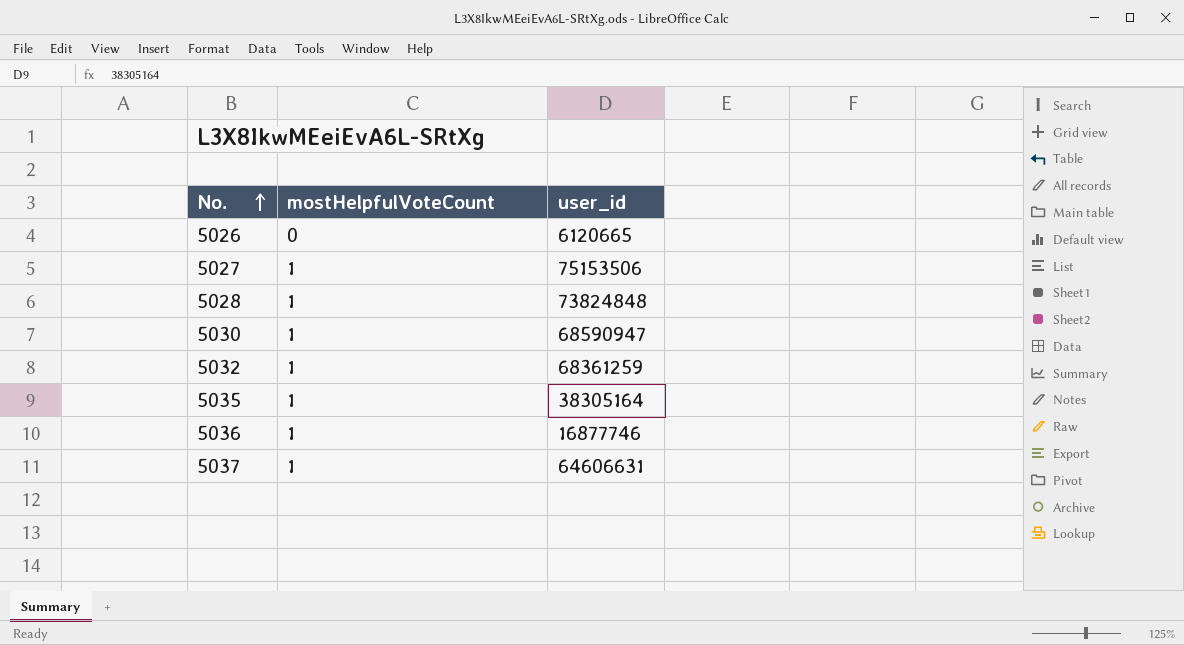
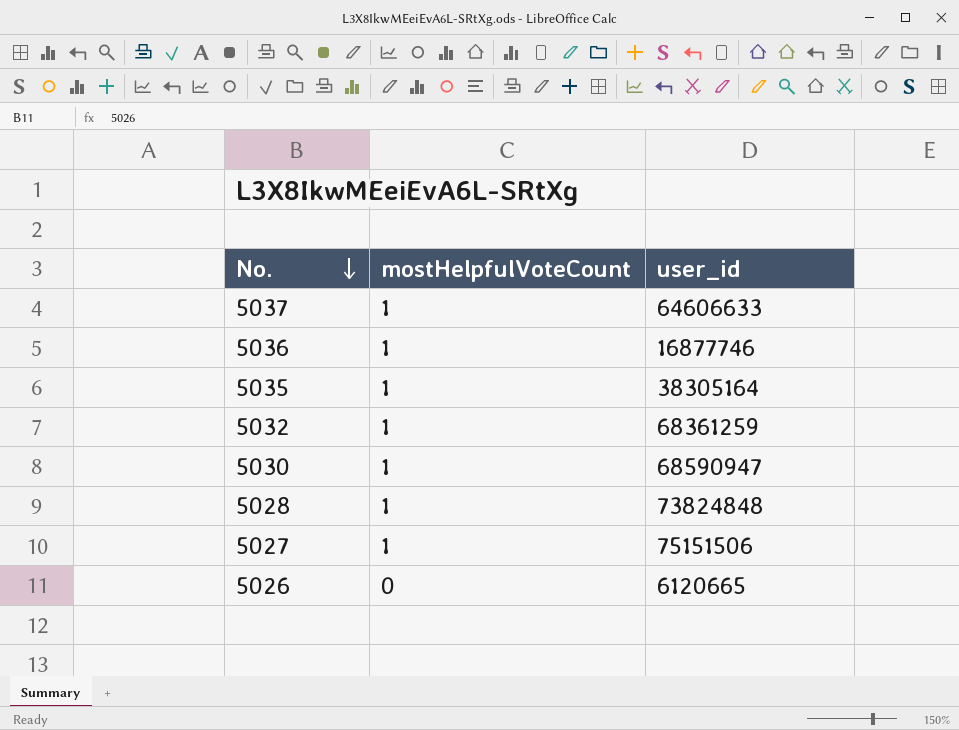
row order: No. ascending -> No. descending
5037 | user_id: 64606631 -> 64606633
5027 | user_id: 75153506 -> 75151506

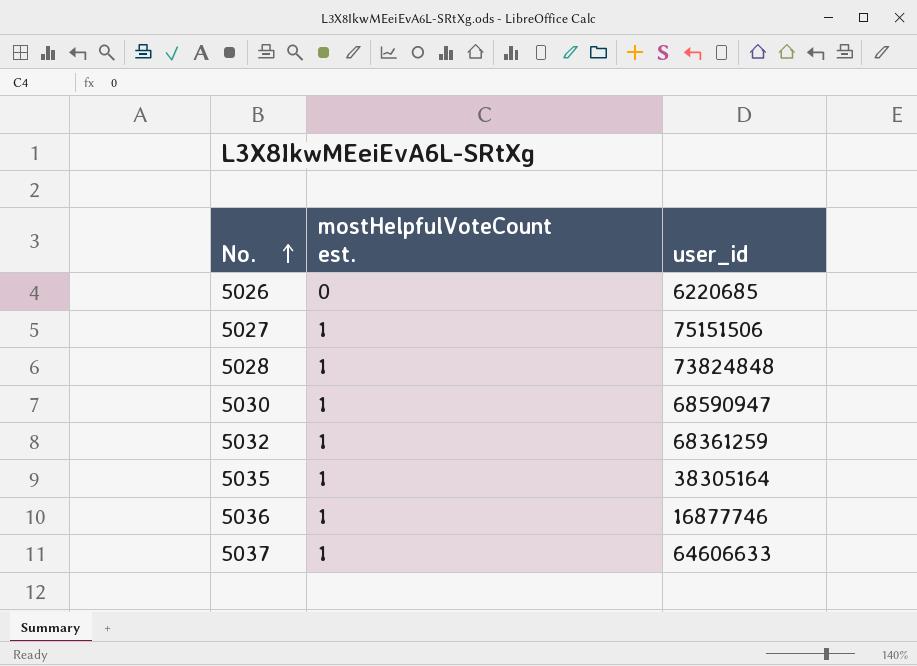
row order: No. descending -> No. ascending
column name: mostHelpfulVoteCount -> mostHelpfulVoteCount est.
5026 | user_id: 6120665 -> 6220685

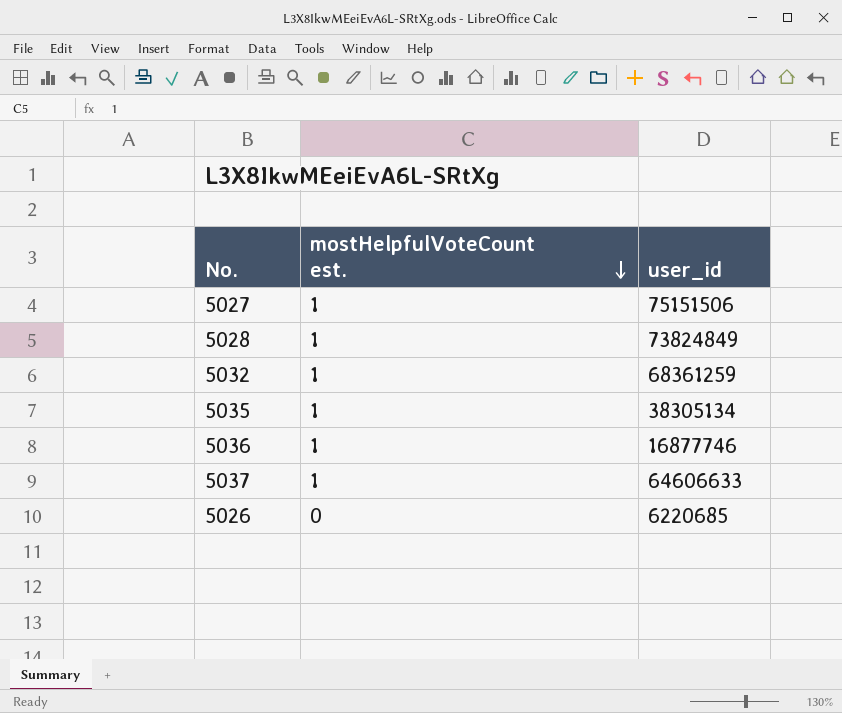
row order: No. ascending -> mostHelpfulVoteCount est. descending
row 5030: 1 | 68590947 -> none
5028 | user_id: 73824848 -> 73824849
5035 | user_id: 38305164 -> 38305134

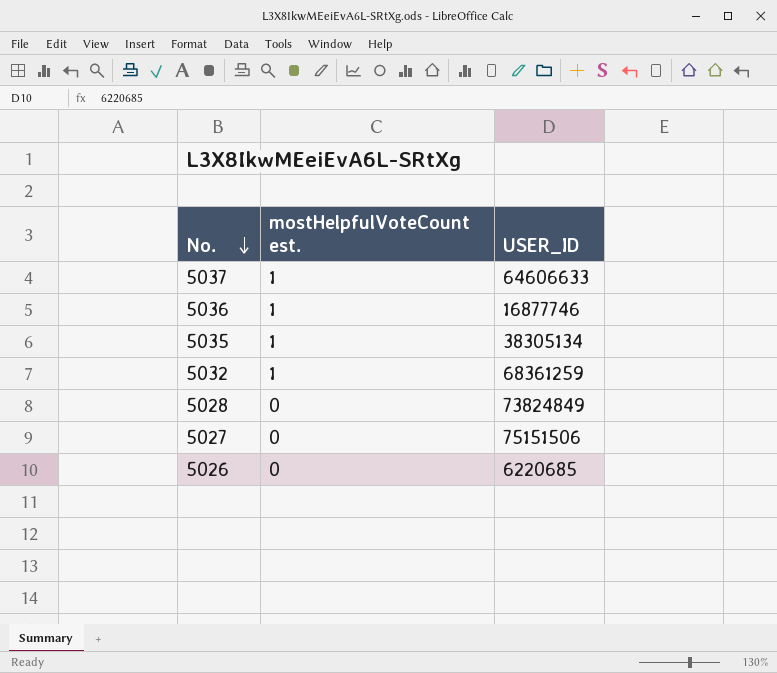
row order: mostHelpfulVoteCount est. descending -> No. descending
column name: user_id -> USER_ID
5028 | mostHelpfulVoteCount est.: 1 -> 0
5027 | mostHelpfulVoteCount est.: 1 -> 0

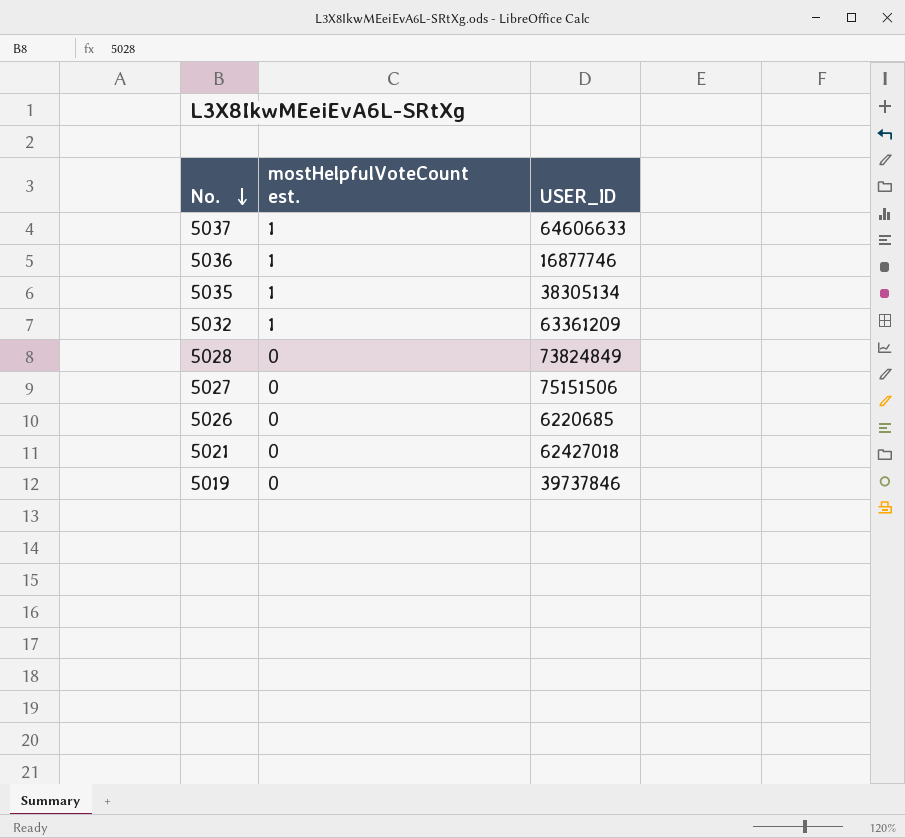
5032 | USER_ID: 68361259 -> 63361209
row 5021: none -> 0 | 62427018
row 5019: none -> 0 | 39737846

